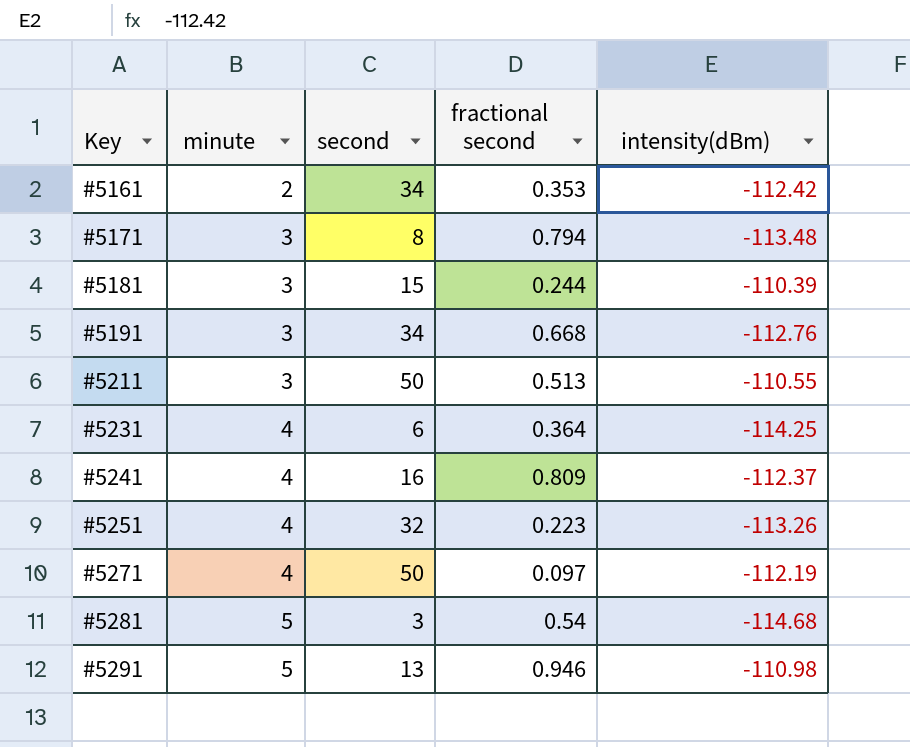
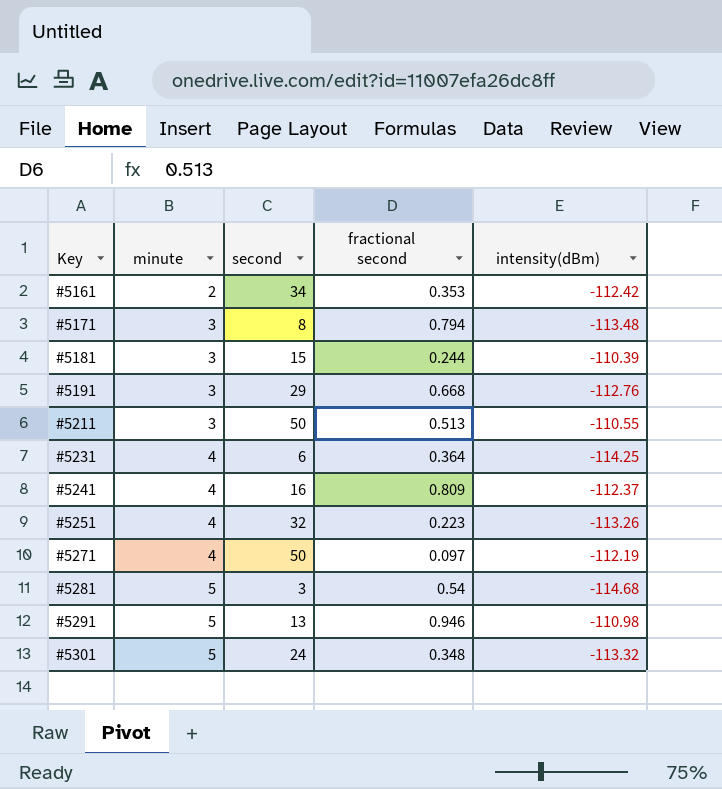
#5191 | second: 34 -> 29
row #5301: none -> 5 | 24 | 0.348 | -113.32

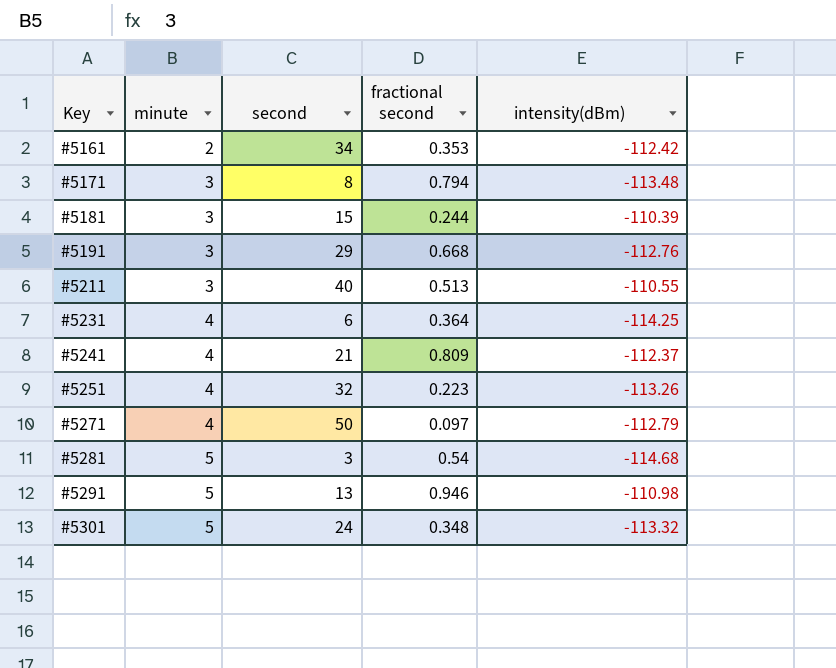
#5211 | second: 50 -> 40
#5241 | second: 16 -> 21
#5271 | intensity(dBm): -112.19 -> -112.79

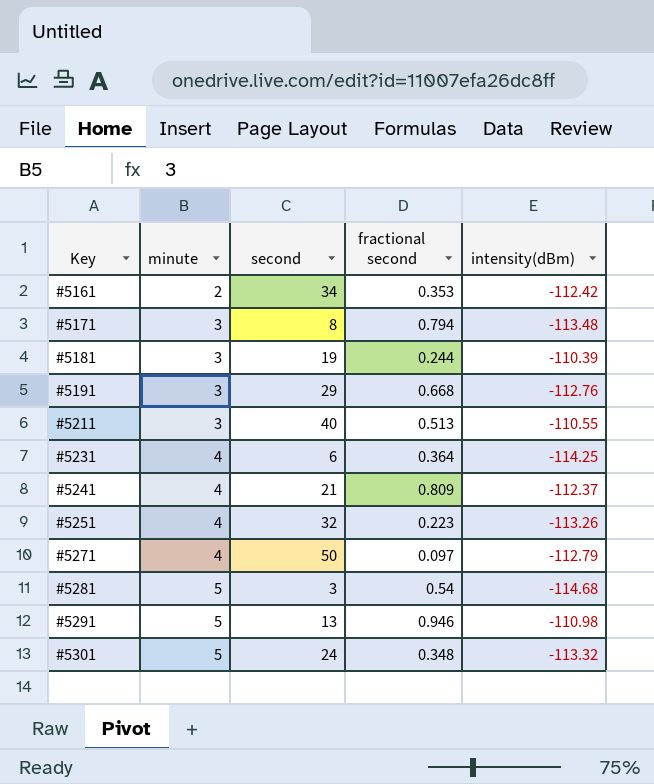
#5181 | second: 15 -> 19

